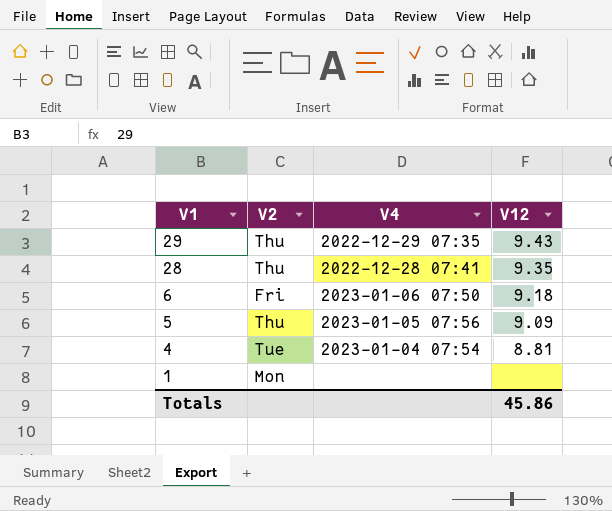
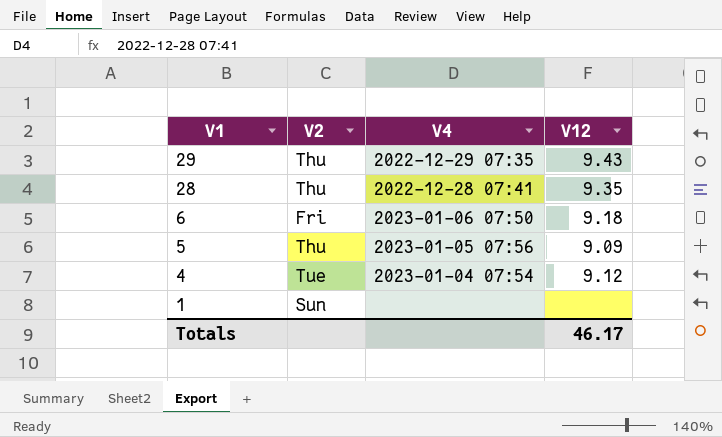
4 | V12: 8.81 -> 9.12
1 | V2: Mon -> Sun
Totals | V12: 45.86 -> 46.17

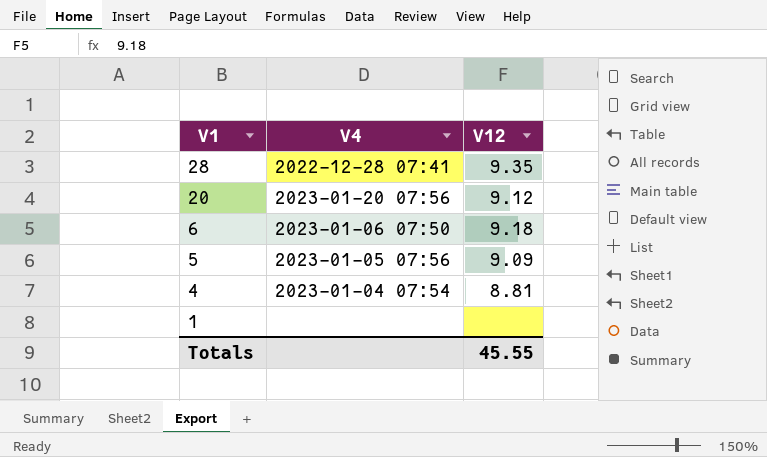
column V2 | position: 2 -> none
row 29: Thu | 2022-12-29 07:35 | 9.43 -> none
row 20: none -> 2023-01-20 07:56 | 9.12
4 | V12: 9.12 -> 8.81
Totals | V12: 46.17 -> 45.55

